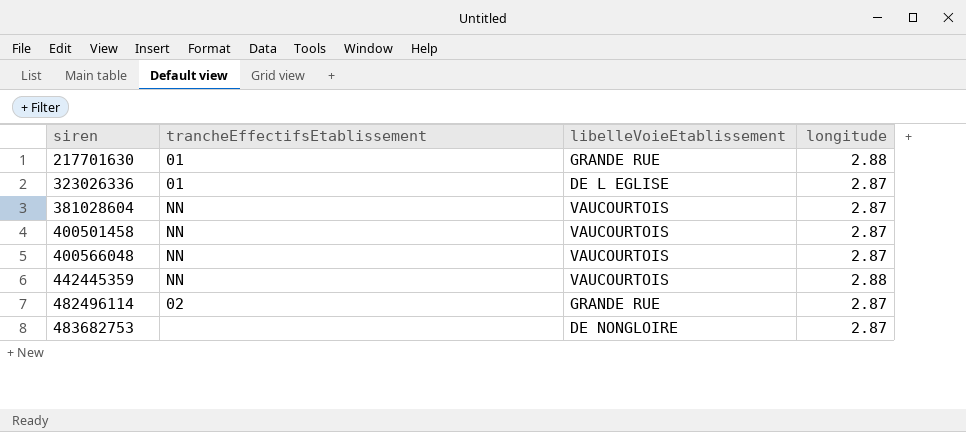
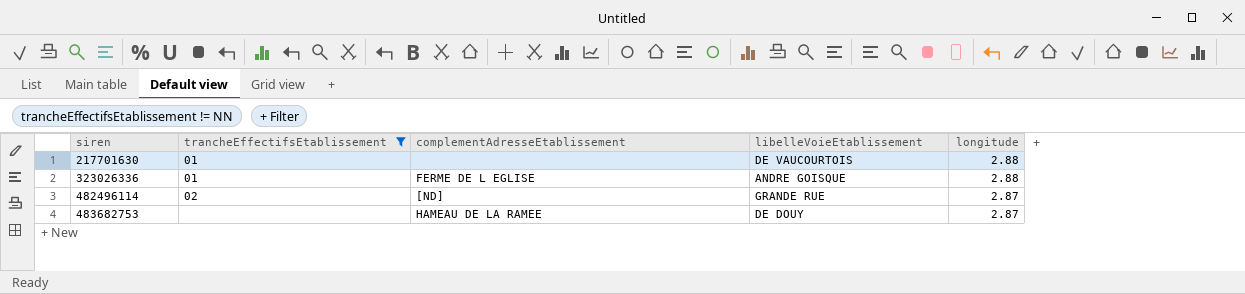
filter: none -> trancheEffectifsEtablissement != NN
column complementAdresseEtablissement | position: none -> 3
217701630 | libelleVoieEtablissement: GRANDE RUE -> DE VAUCOURTOIS
323026336 | libelleVoieEtablissement: DE L EGLISE -> ANDRE GOISQUE
323026336 | longitude: 2.87 -> 2.88
483682753 | libelleVoieEtablissement: DE NONGLOIRE -> DE DOUY

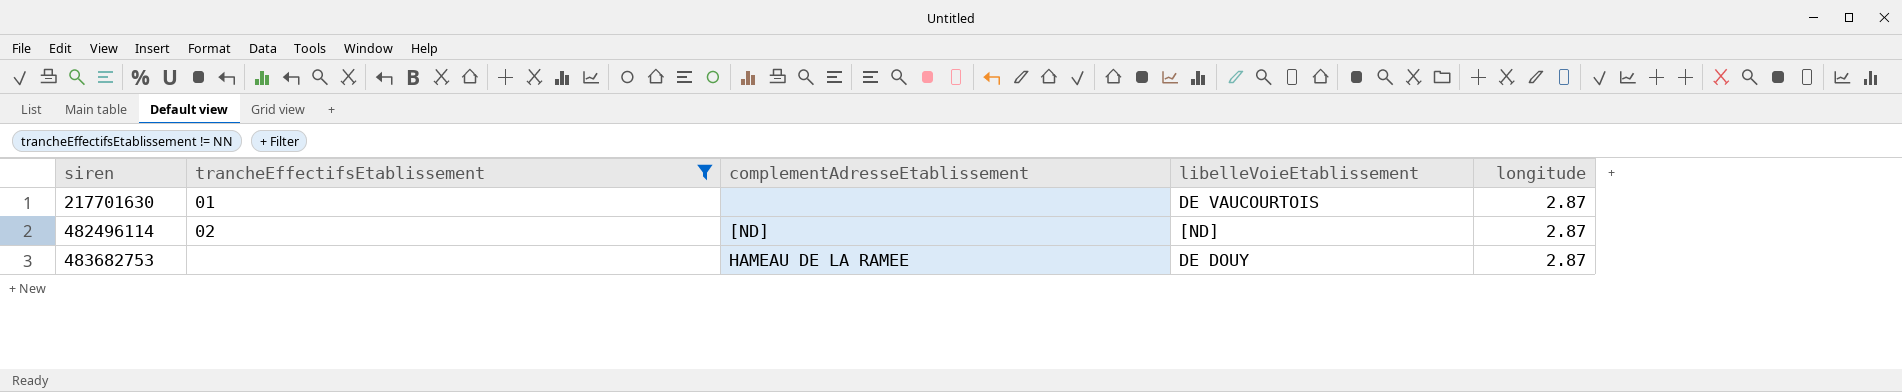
row 323026336: 01 | FERME DE L EGLISE | ANDRE GOISQUE | 2.88 -> none
217701630 | longitude: 2.88 -> 2.87
482496114 | libelleVoieEtablissement: GRANDE RUE -> [ND]

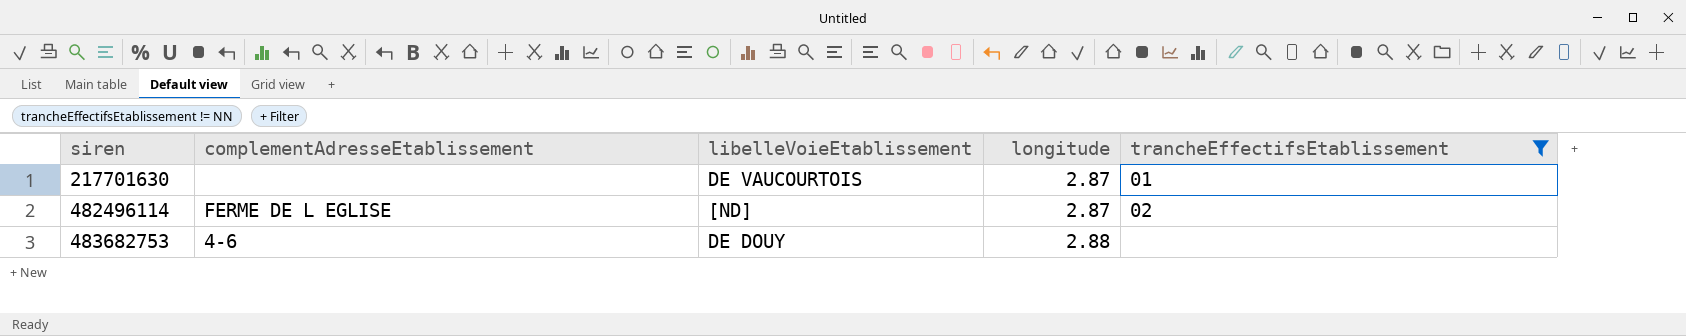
column trancheEffectifsEtablissement | position: 2 -> 5
482496114 | complementAdresseEtablissement: [ND] -> FERME DE L EGLISE
483682753 | complementAdresseEtablissement: HAMEAU DE LA RAMEE -> 4-6
483682753 | longitude: 2.87 -> 2.88

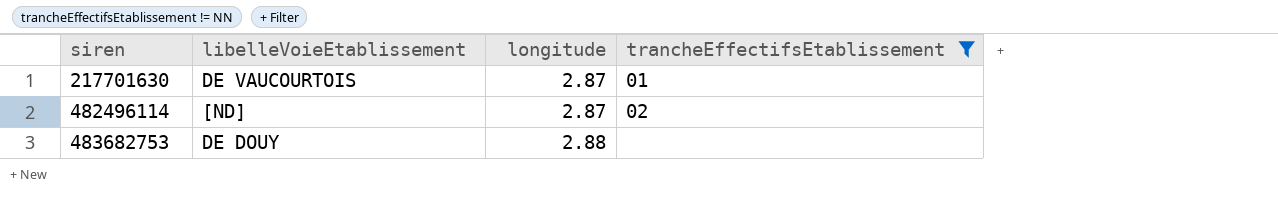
column complementAdresseEtablissement | position: 2 -> none

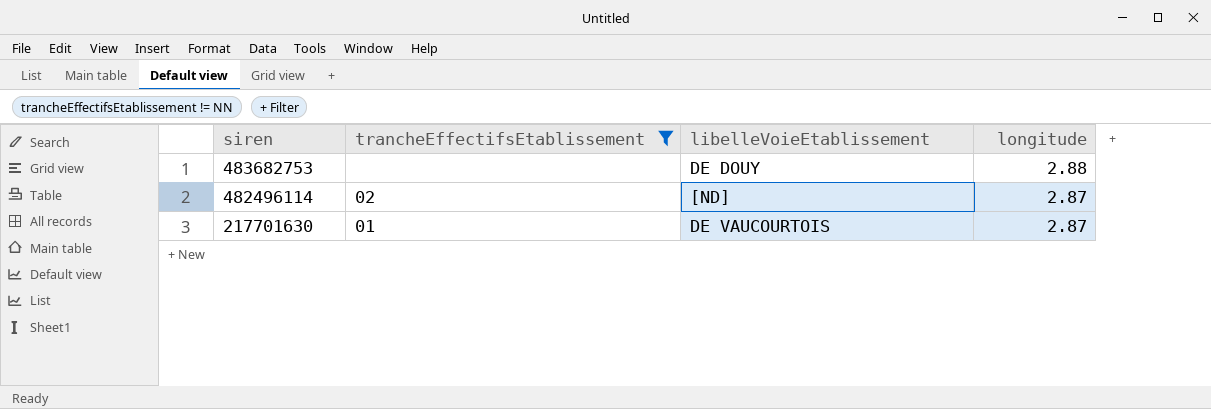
row order: siren ascending -> siren descending
column trancheEffectifsEtablissement | position: 4 -> 2

